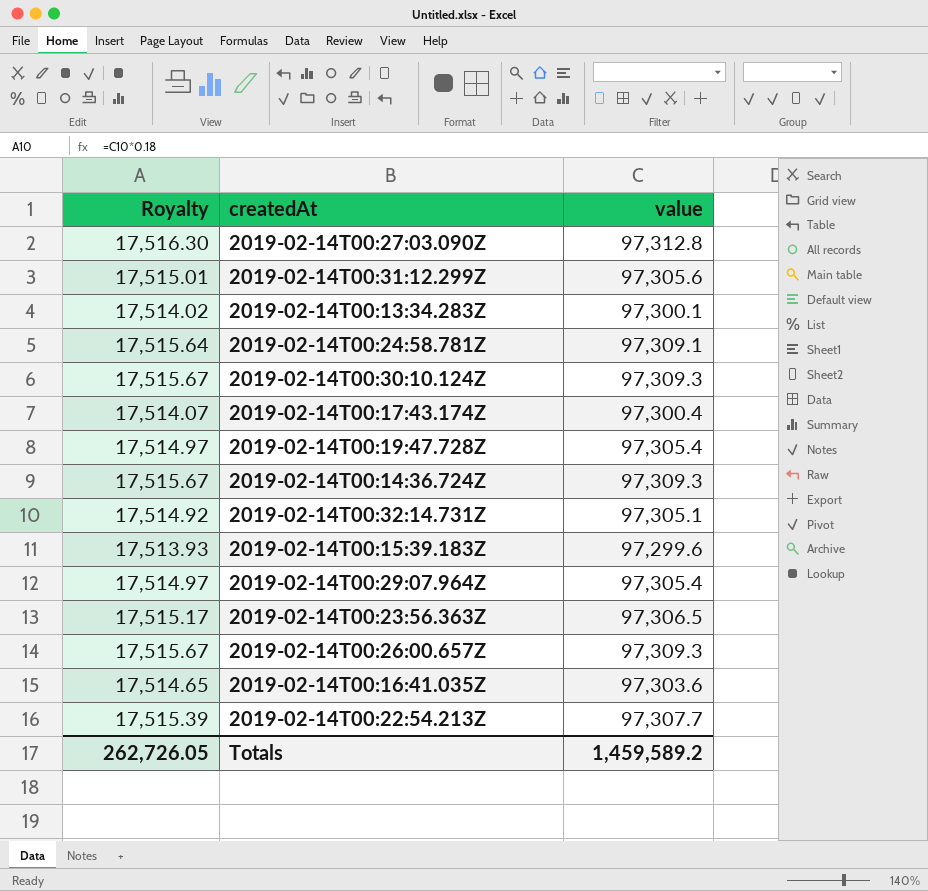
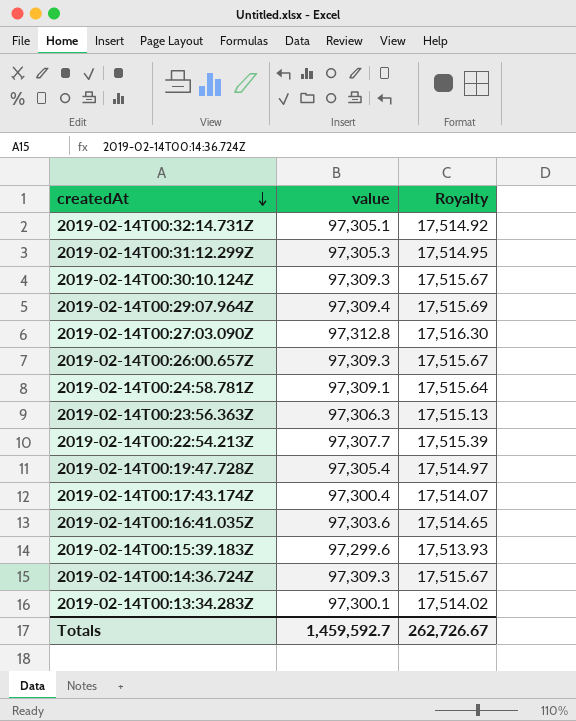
row order: none -> createdAt descending
column Royalty | position: 1 -> 3
2019-02-14T00:31:12.299Z | value: 97,305.6 -> 97,305.3
2019-02-14T00:31:12.299Z | Royalty: 17,515.01 -> 17,514.95
2019-02-14T00:29:07.964Z | value: 97,305.4 -> 97,309.4
2019-02-14T00:29:07.964Z | Royalty: 17,514.97 -> 17,515.69
2019-02-14T00:23:56.363Z | value: 97,306.5 -> 97,306.3
2019-02-14T00:23:56.363Z | Royalty: 17,515.17 -> 17,515.13
Totals | value: 1,459,589.2 -> 1,459,592.7
Totals | Royalty: 262,726.05 -> 262,726.67

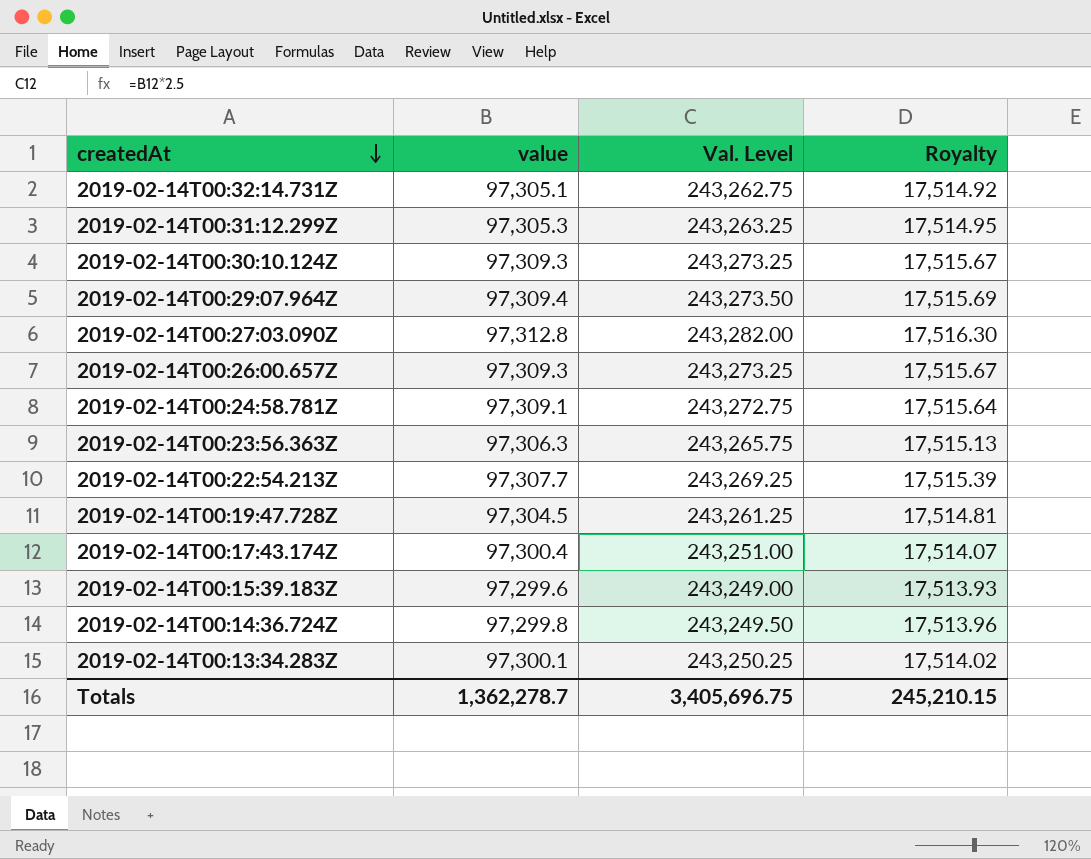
column Val. Level | formula: none -> [value] * 2.5
row 2019-02-14T00:16:41.035Z: 97,303.6 | 17,514.65 -> none
2019-02-14T00:19:47.728Z | value: 97,305.4 -> 97,304.5
2019-02-14T00:19:47.728Z | Royalty: 17,514.97 -> 17,514.81
2019-02-14T00:14:36.724Z | value: 97,309.3 -> 97,299.8
2019-02-14T00:14:36.724Z | Royalty: 17,515.67 -> 17,513.96
Totals | value: 1,459,592.7 -> 1,362,278.7
Totals | Royalty: 262,726.67 -> 245,210.15

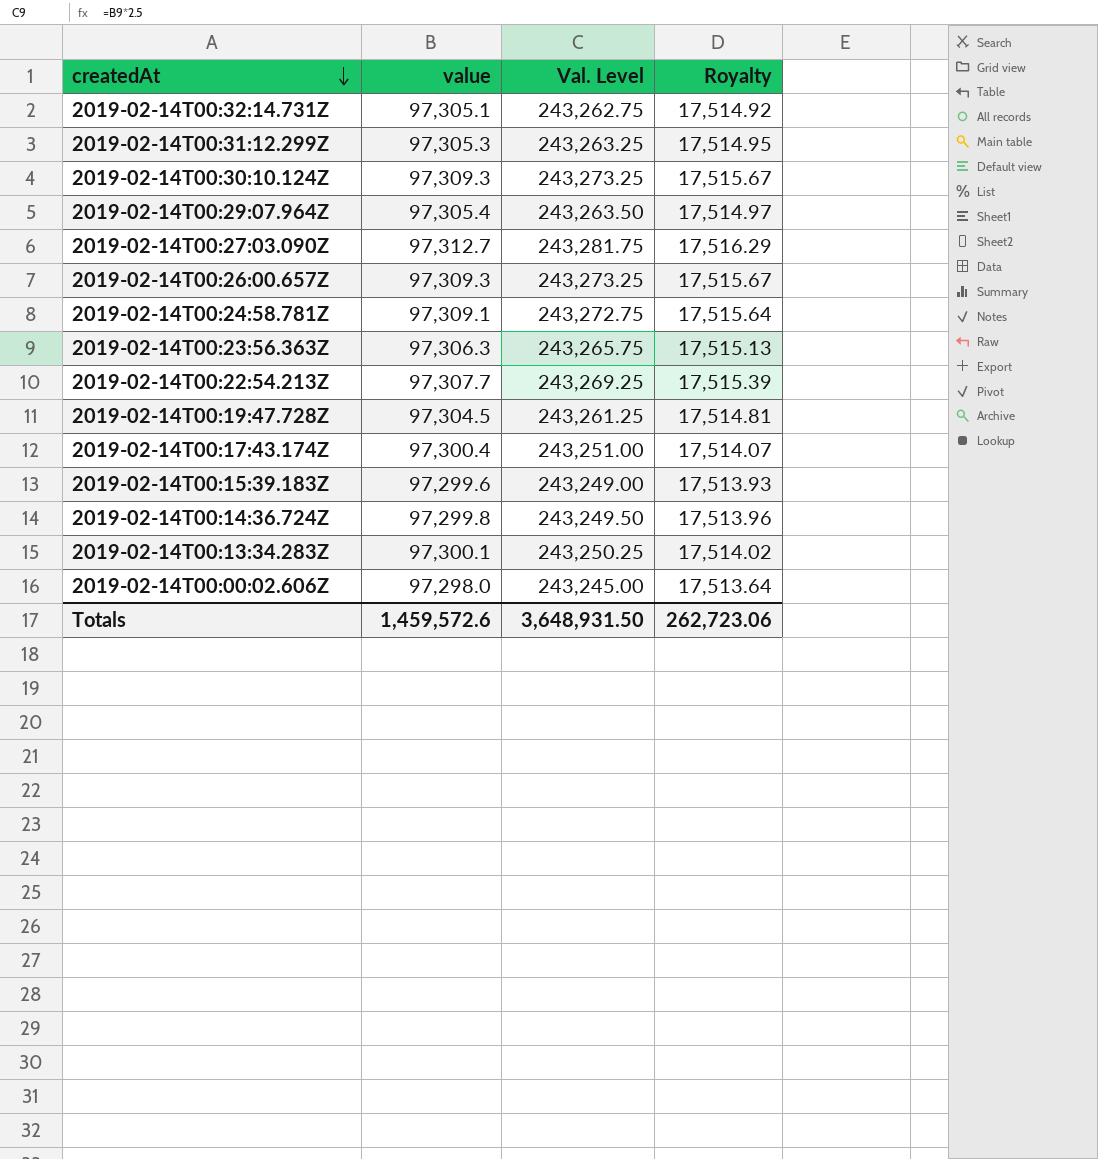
2019-02-14T00:29:07.964Z | value: 97,309.4 -> 97,305.4
2019-02-14T00:29:07.964Z | Val. Level: 243,273.50 -> 243,263.50
2019-02-14T00:29:07.964Z | Royalty: 17,515.69 -> 17,514.97
2019-02-14T00:27:03.090Z | value: 97,312.8 -> 97,312.7
2019-02-14T00:27:03.090Z | Val. Level: 243,282.00 -> 243,281.75
2019-02-14T00:27:03.090Z | Royalty: 17,516.30 -> 17,516.29
row 2019-02-14T00:00:02.606Z: none -> 97,298.0 | 243,245.00 | 17,513.64
Totals | value: 1,362,278.7 -> 1,459,572.6
Totals | Val. Level: 3,405,696.75 -> 3,648,931.50
Totals | Royalty: 245,210.15 -> 262,723.06

